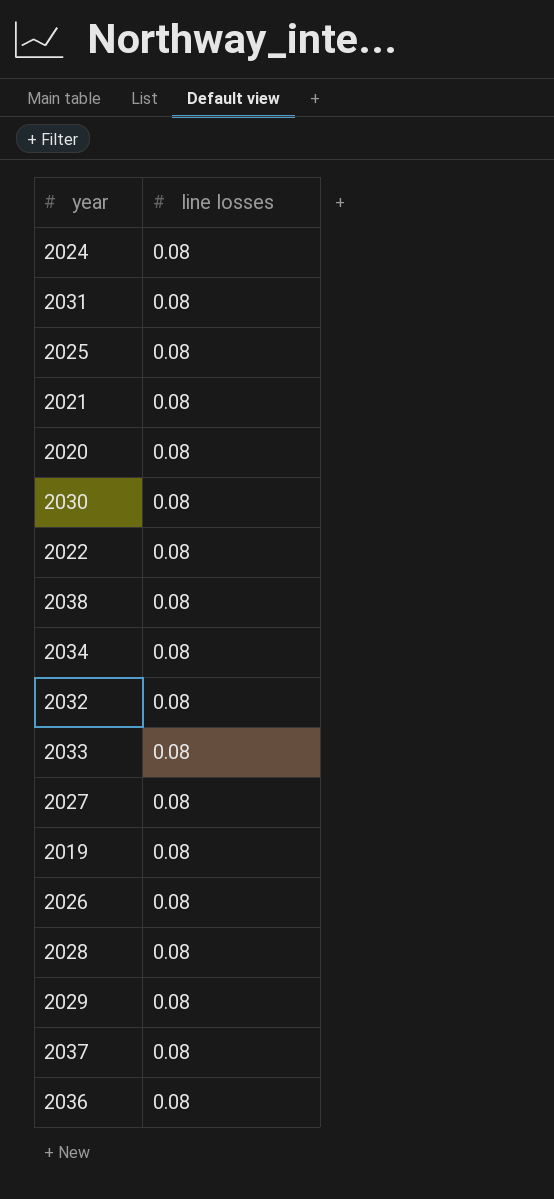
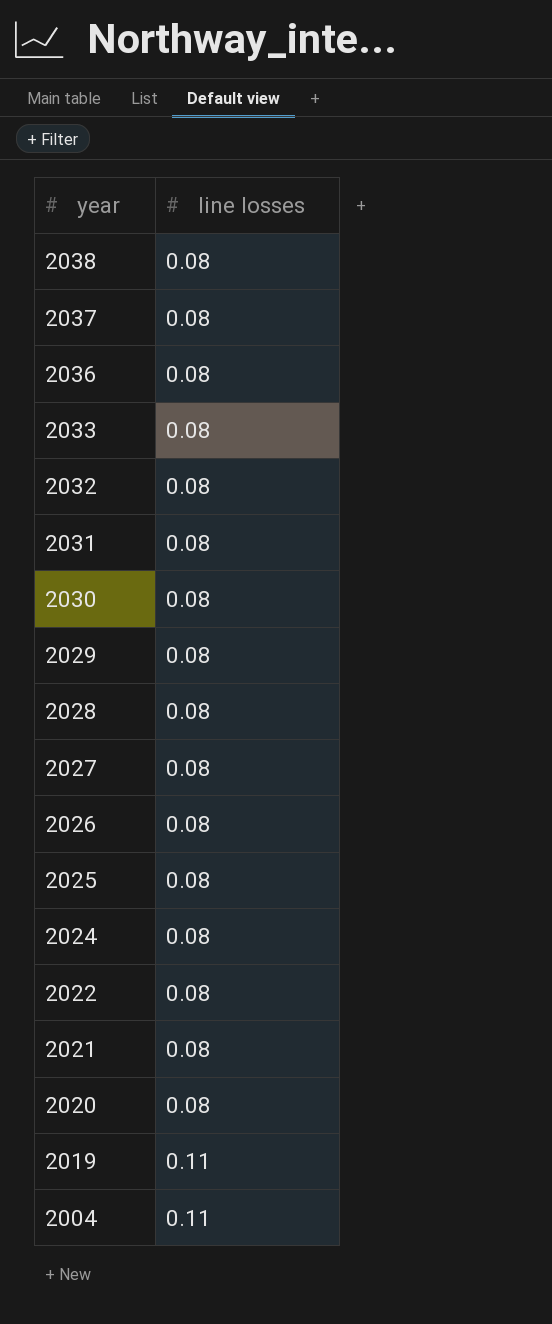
row order: none -> year descending
row 2034: 0.08 -> none
2019 | line losses: 0.08 -> 0.11
row 2004: none -> 0.11

